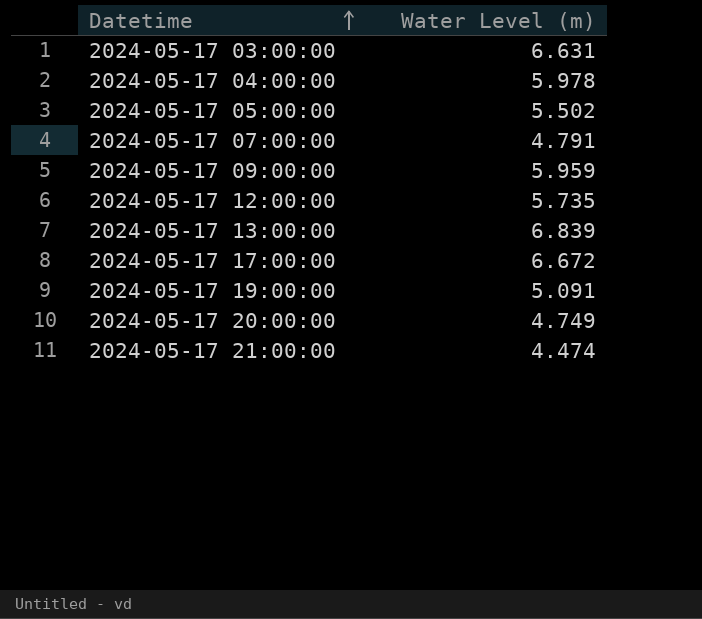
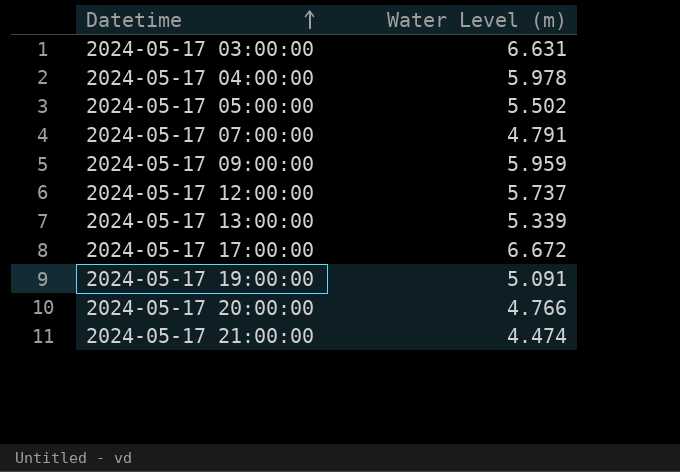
2024-05-17 12:00:00 | Water Level (m): 5.735 -> 5.737
2024-05-17 13:00:00 | Water Level (m): 6.839 -> 5.339
2024-05-17 20:00:00 | Water Level (m): 4.749 -> 4.766

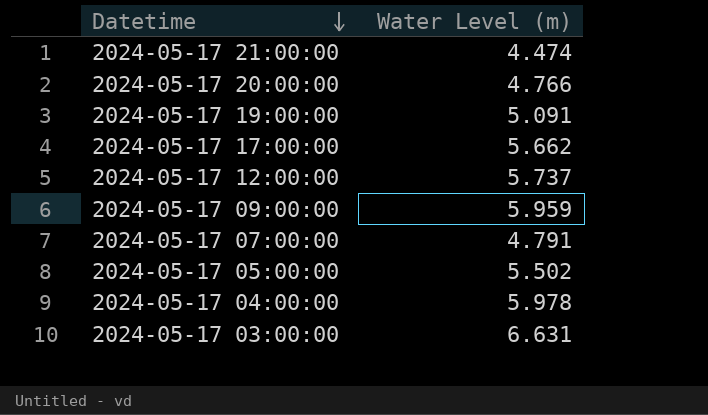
row order: Datetime ascending -> Datetime descending
row 2024-05-17 13:00:00: 5.339 -> none
2024-05-17 17:00:00 | Water Level (m): 6.672 -> 5.662

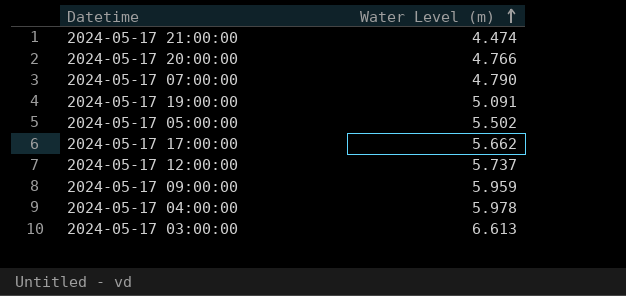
row order: Datetime descending -> Water Level (m) ascending
2024-05-17 07:00:00 | Water Level (m): 4.791 -> 4.790
2024-05-17 03:00:00 | Water Level (m): 6.631 -> 6.613

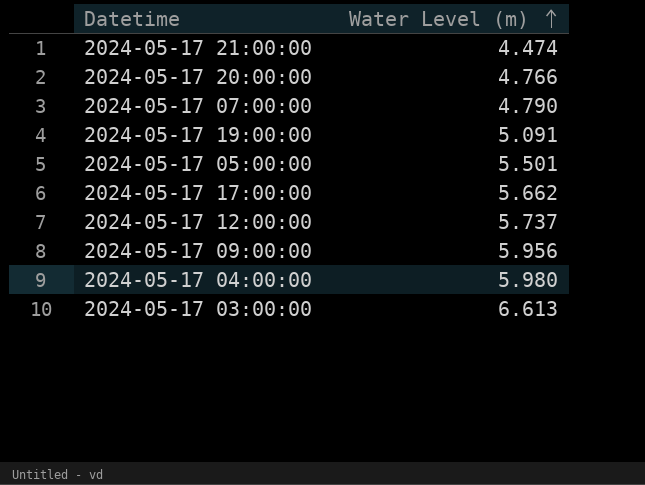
2024-05-17 05:00:00 | Water Level (m): 5.502 -> 5.501
2024-05-17 09:00:00 | Water Level (m): 5.959 -> 5.956
2024-05-17 04:00:00 | Water Level (m): 5.978 -> 5.980

